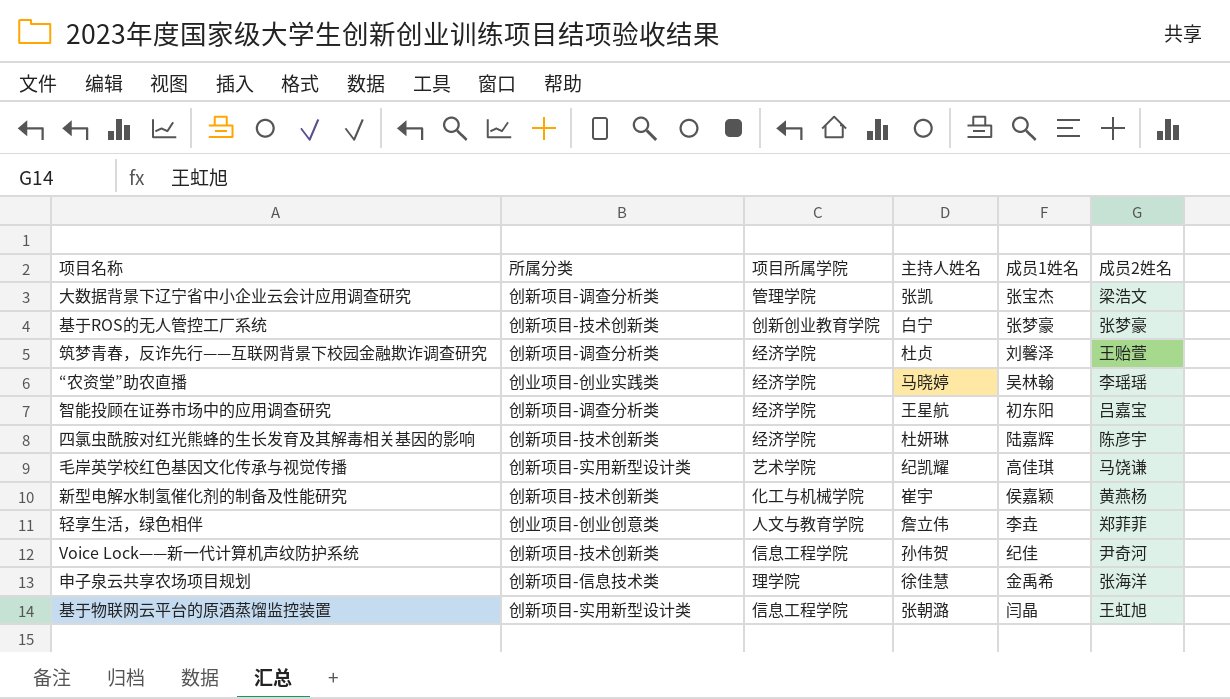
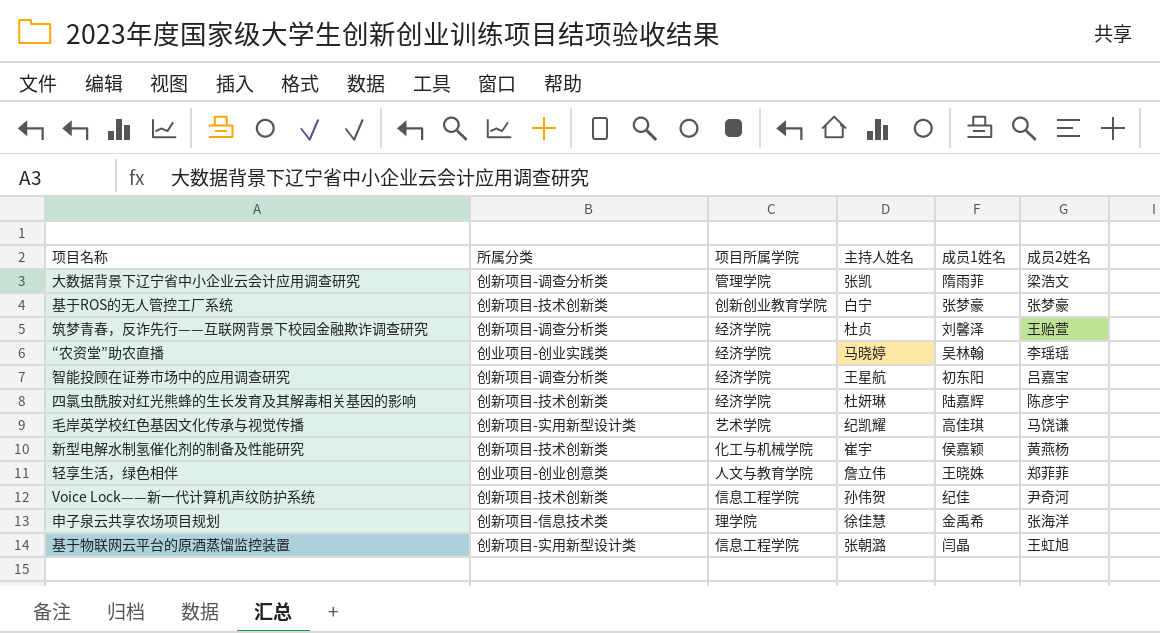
大数据背景下辽宁省中小企业云会计应用调查研究 | 成员1姓名: 张宝杰 -> 隋雨菲
轻享生活，绿色相伴 | 成员1姓名: 李垚 -> 王晓姝

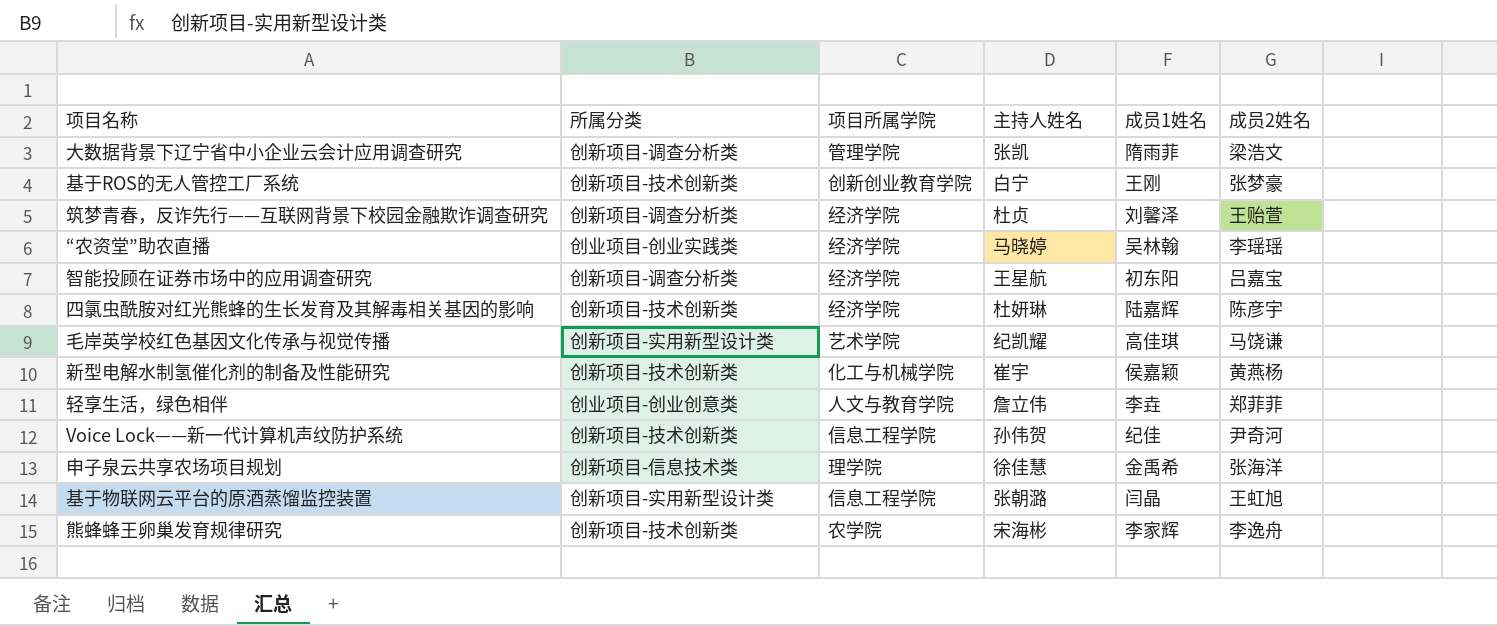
基于ROS的无人管控工厂系统 | 成员1姓名: 张梦豪 -> 王刚
轻享生活，绿色相伴 | 成员1姓名: 王晓姝 -> 李垚
row 熊蜂蜂王卵巢发育规律研究: none -> 创新项目-技术创新类 | 农学院 | 宋海彬 | 李家辉 | 李逸舟

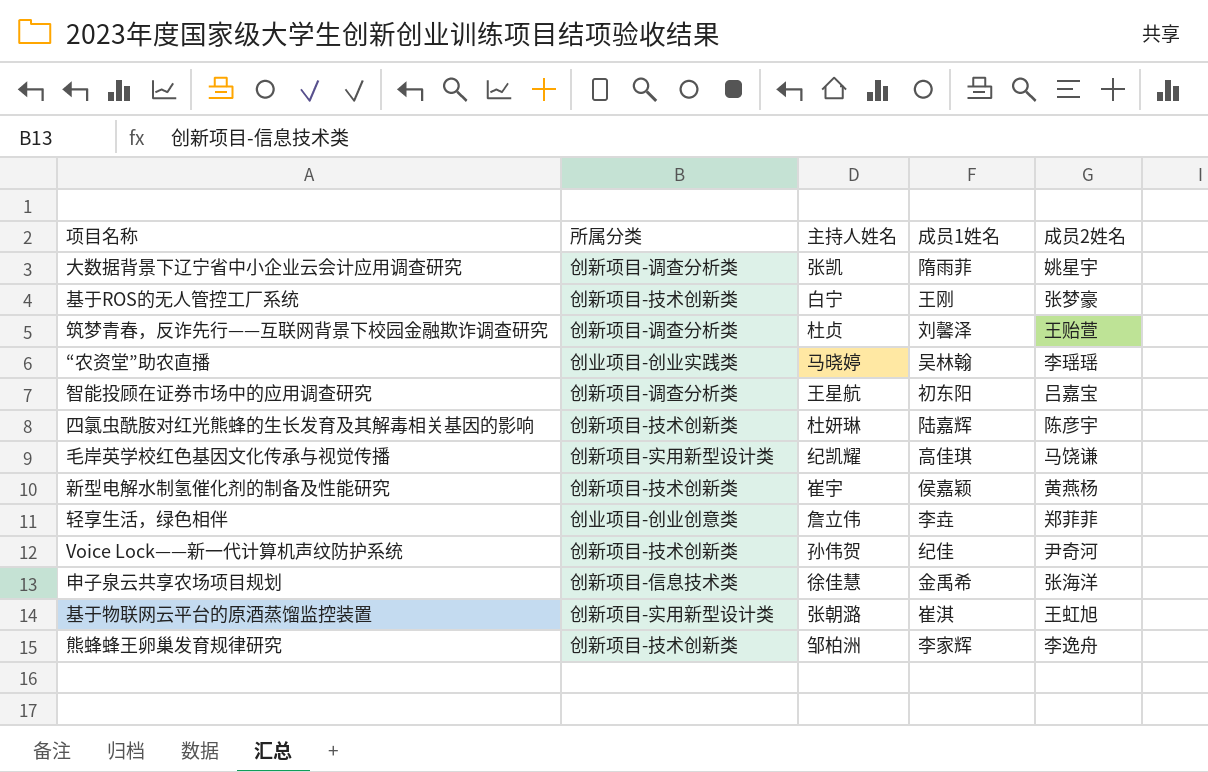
column 项目所属学院 | position: 3 -> none
大数据背景下辽宁省中小企业云会计应用调查研究 | 成员2姓名: 梁浩文 -> 姚星宇
基于物联网云平台的原酒蒸馏监控装置 | 成员1姓名: 闫晶 -> 崔淇
熊蜂蜂王卵巢发育规律研究 | 主持人姓名: 宋海彬 -> 邹柏洲

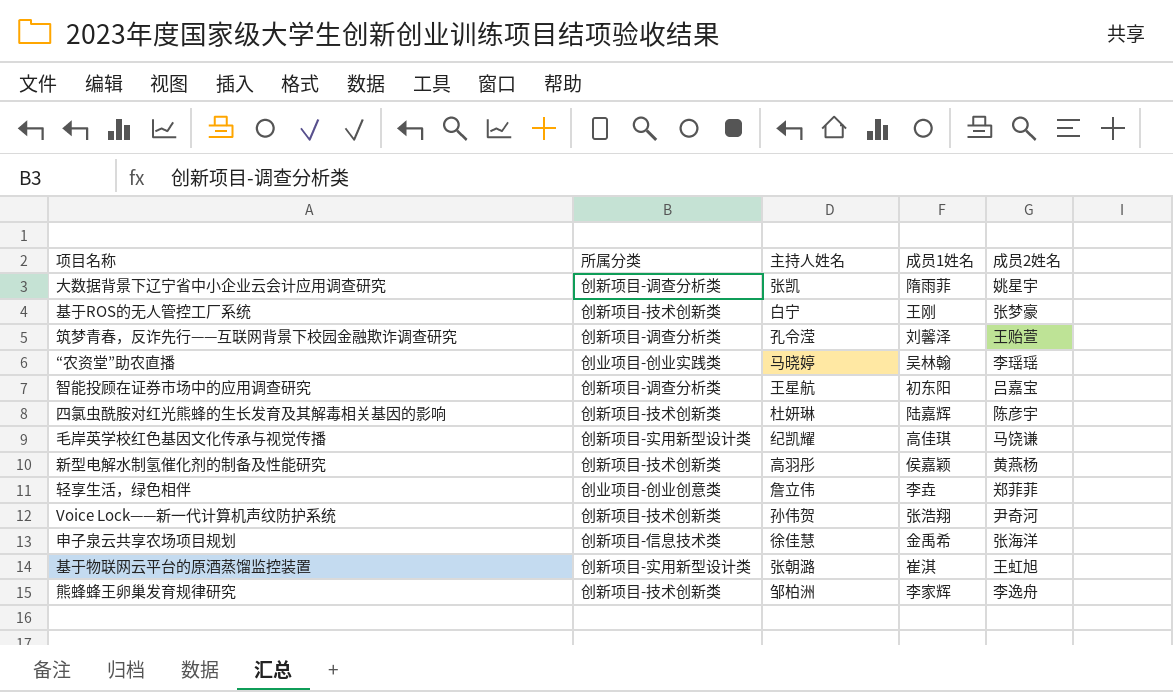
筑梦青春，反诈先行——互联网背景下校园金融欺诈调查研究 | 主持人姓名: 杜贞 -> 孔令滢
新型电解水制氢催化剂的制备及性能研究 | 主持人姓名: 崔宇 -> 高羽彤
Voice Lock——新一代计算机声纹防护系统 | 成员1姓名: 纪佳 -> 张浩翔

